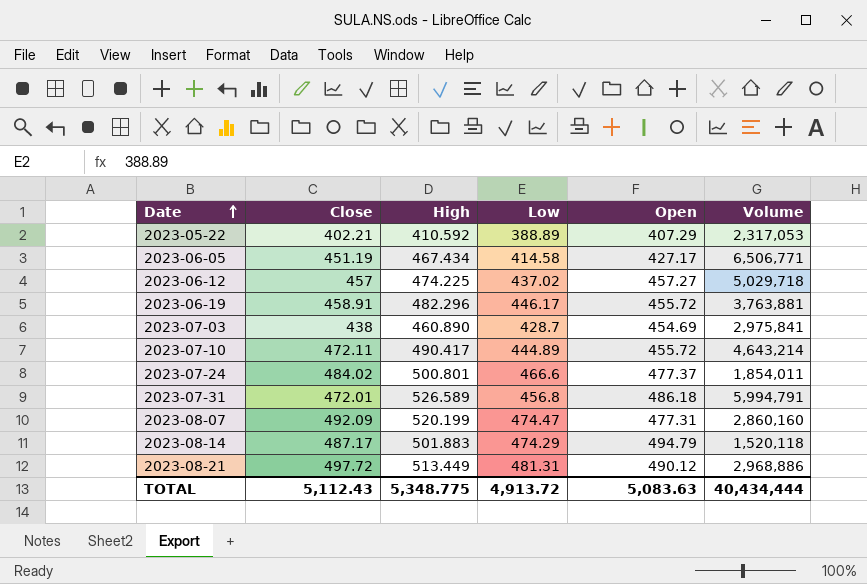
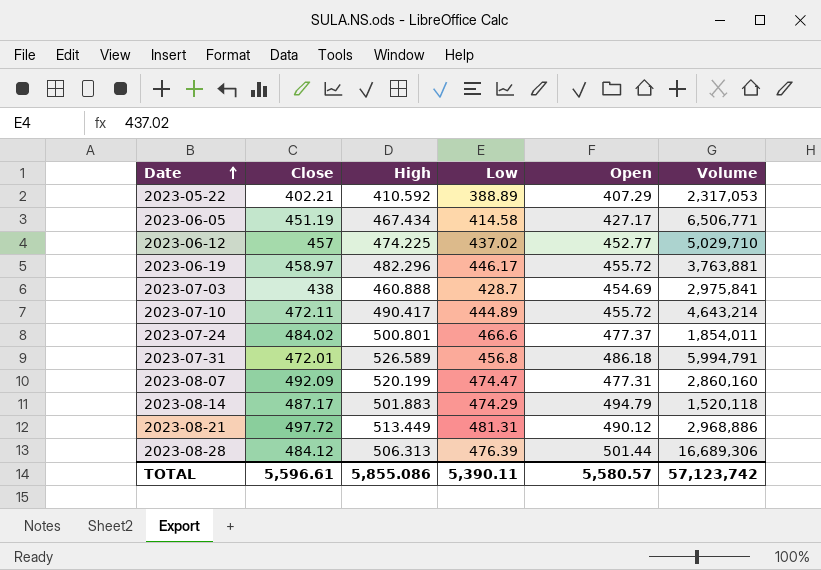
2023-06-12 | Open: 457.27 -> 452.77
2023-06-12 | Volume: 5,029,718 -> 5,029,710
2023-06-19 | Close: 458.91 -> 458.97
2023-07-03 | High: 460.890 -> 460.888
row 2023-08-28: none -> 484.12 | 506.313 | 476.39 | 501.44 | 16,689,306
TOTAL | Close: 5,112.43 -> 5,596.61
TOTAL | High: 5,348.775 -> 5,855.086
TOTAL | Low: 4,913.72 -> 5,390.11
TOTAL | Open: 5,083.63 -> 5,580.57
TOTAL | Volume: 40,434,444 -> 57,123,742

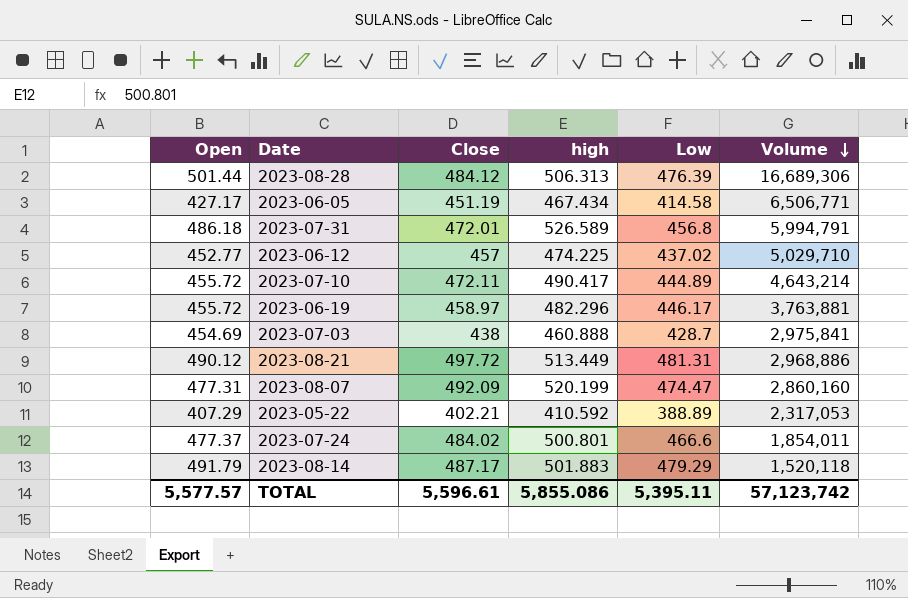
row order: Date ascending -> Volume descending
column Open | position: 5 -> 1
column name: High -> high
2023-08-14 | Open: 494.79 -> 491.79
2023-08-14 | Low: 474.29 -> 479.29
TOTAL | Open: 5,580.57 -> 5,577.57
TOTAL | Low: 5,390.11 -> 5,395.11

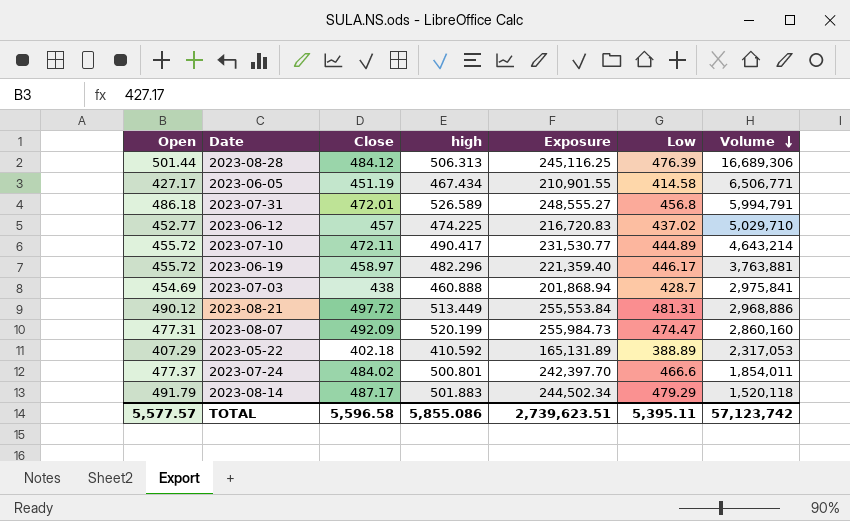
column Exposure | formula: none -> [Close] * [high]
2023-05-22 | Close: 402.21 -> 402.18
TOTAL | Close: 5,596.61 -> 5,596.58

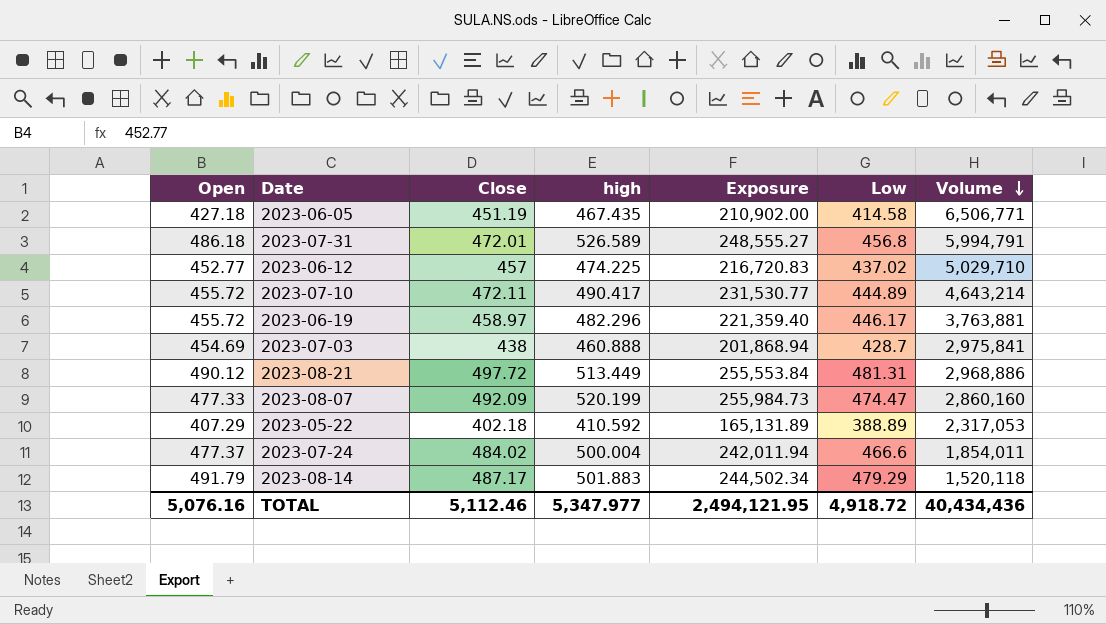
row 2023-08-28: 501.44 | 484.12 | 506.313 | 245,116.25 | 476.39 | 16,689,306 -> none
2023-06-05 | Open: 427.17 -> 427.18
2023-06-05 | high: 467.434 -> 467.435
2023-06-05 | Exposure: 210,901.55 -> 210,902.00
2023-08-07 | Open: 477.31 -> 477.33
2023-07-24 | high: 500.801 -> 500.004
2023-07-24 | Exposure: 242,397.70 -> 242,011.94
TOTAL | Open: 5,577.57 -> 5,076.16
TOTAL | Close: 5,596.58 -> 5,112.46
TOTAL | high: 5,855.086 -> 5,347.977
TOTAL | Exposure: 2,739,623.51 -> 2,494,121.95
TOTAL | Low: 5,395.11 -> 4,918.72
TOTAL | Volume: 57,123,742 -> 40,434,436

